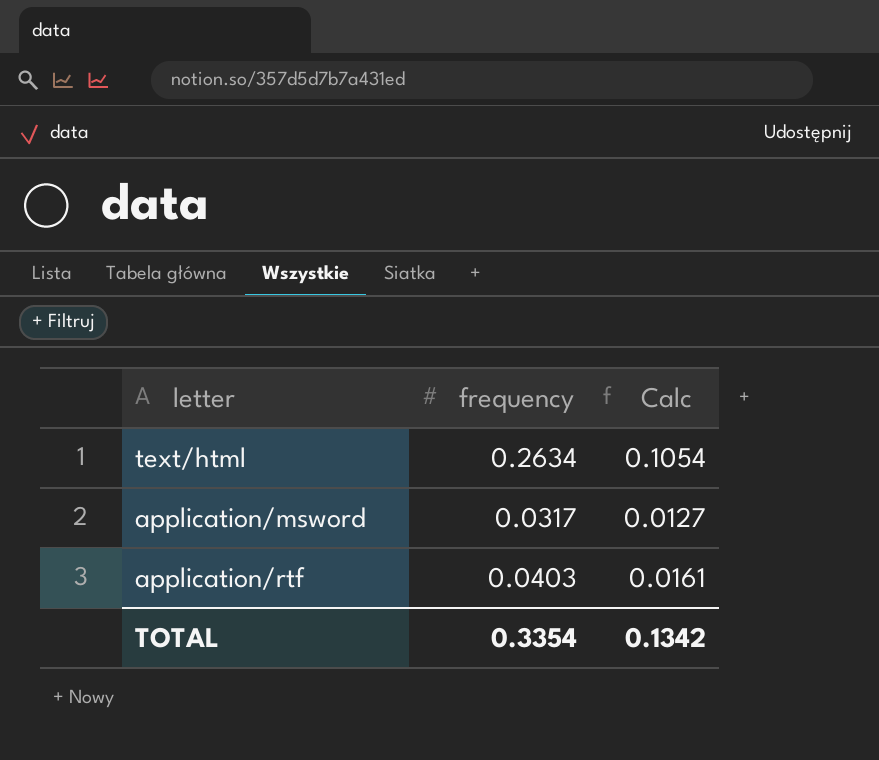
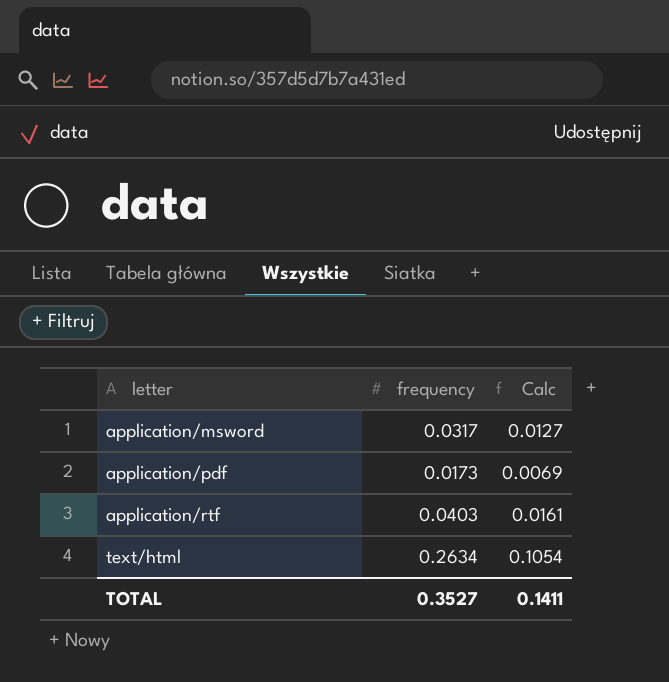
row order: none -> letter ascending
row application/pdf: none -> 0.0173 | 0.0069
TOTAL | frequency: 0.3354 -> 0.3527
TOTAL | Calc: 0.1342 -> 0.1411

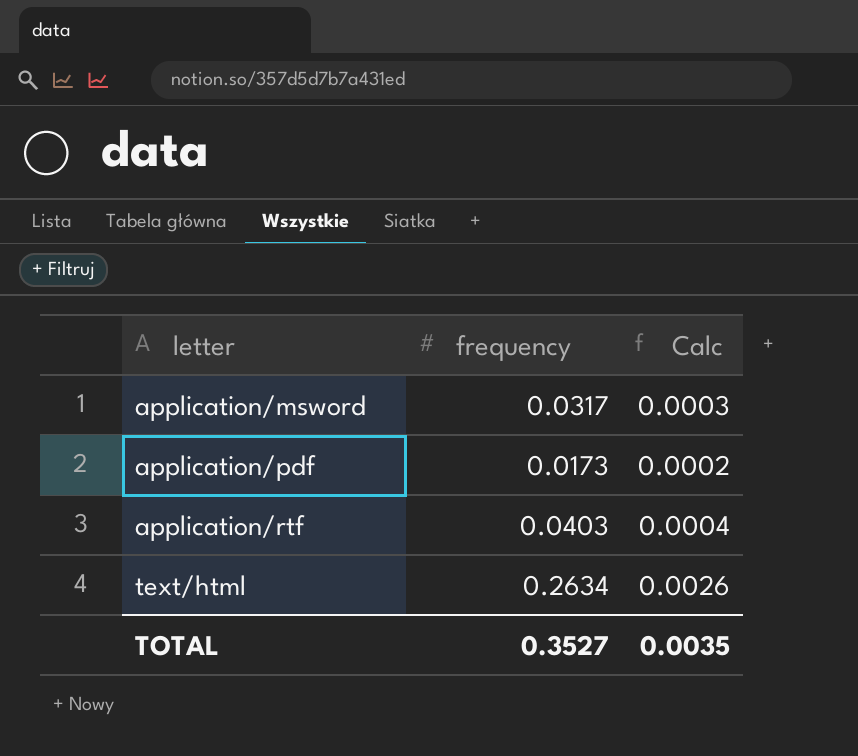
column Calc | formula: [frequency] * 0.4 -> [frequency] * 0.01
TOTAL | Calc: 0.1411 -> 0.0035

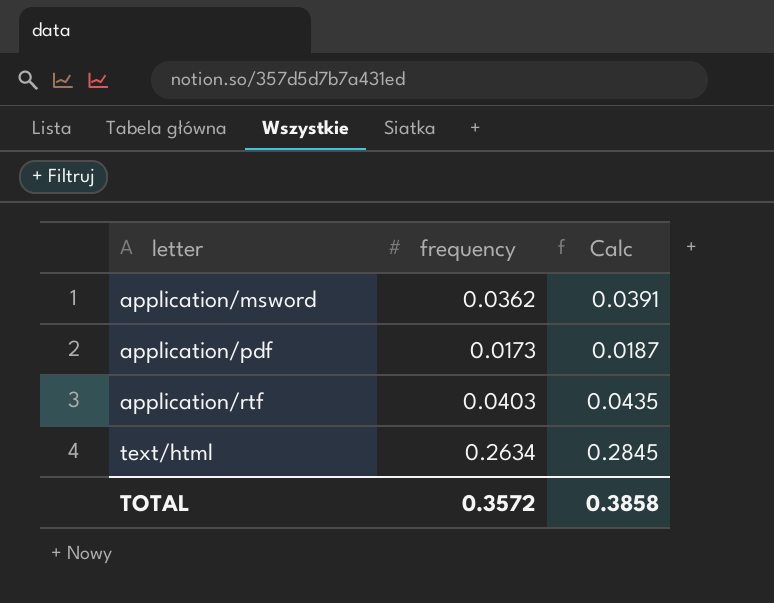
column Calc | formula: [frequency] * 0.01 -> [frequency] * 1.08
application/msword | frequency: 0.0317 -> 0.0362
TOTAL | frequency: 0.3527 -> 0.3572
TOTAL | Calc: 0.0035 -> 0.3858

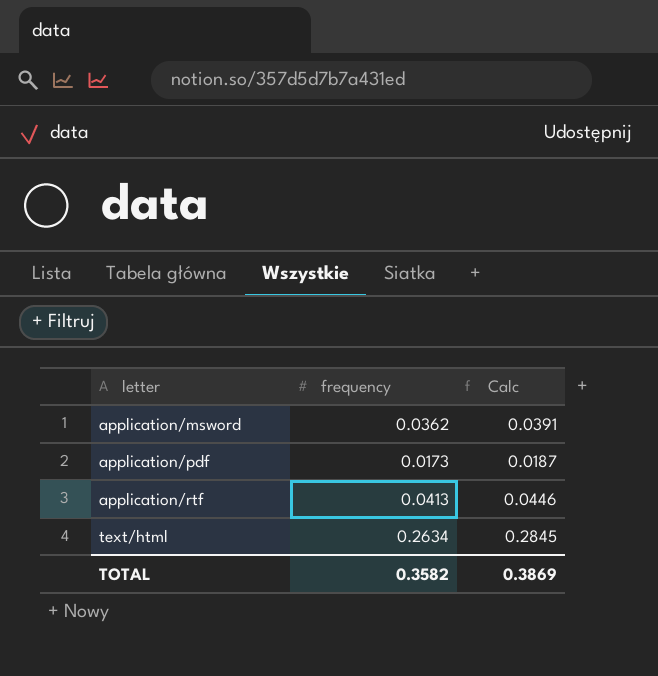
application/rtf | frequency: 0.0403 -> 0.0413
application/rtf | Calc: 0.0435 -> 0.0446
TOTAL | frequency: 0.3572 -> 0.3582
TOTAL | Calc: 0.3858 -> 0.3869

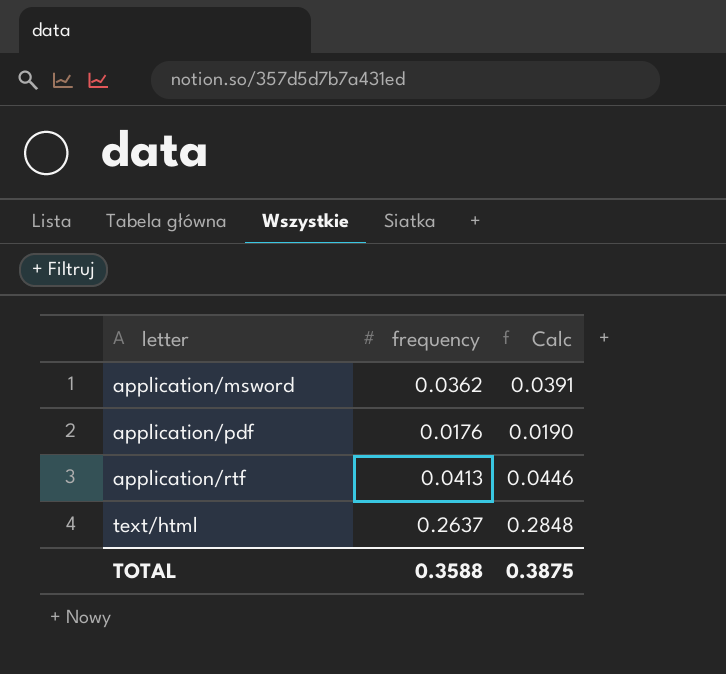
application/pdf | frequency: 0.0173 -> 0.0176
application/pdf | Calc: 0.0187 -> 0.0190
text/html | frequency: 0.2634 -> 0.2637
text/html | Calc: 0.2845 -> 0.2848
TOTAL | frequency: 0.3582 -> 0.3588
TOTAL | Calc: 0.3869 -> 0.3875

